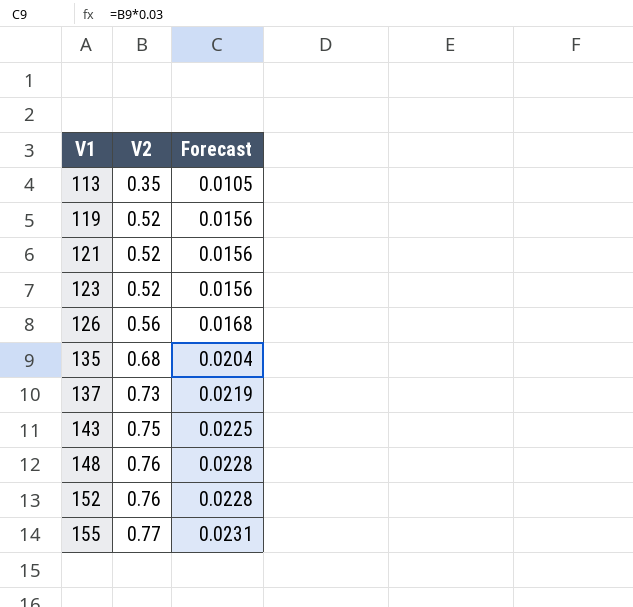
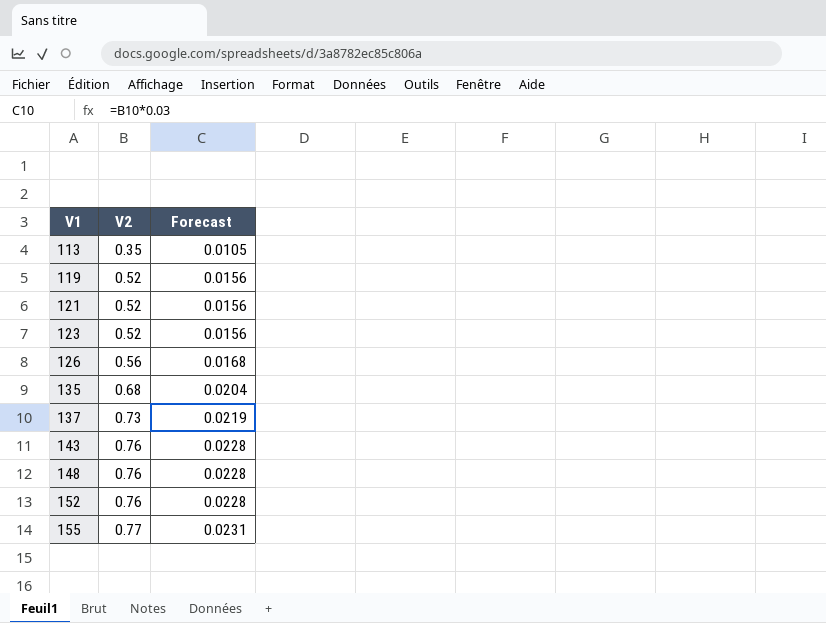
143 | V2: 0.75 -> 0.76
143 | Forecast: 0.0225 -> 0.0228

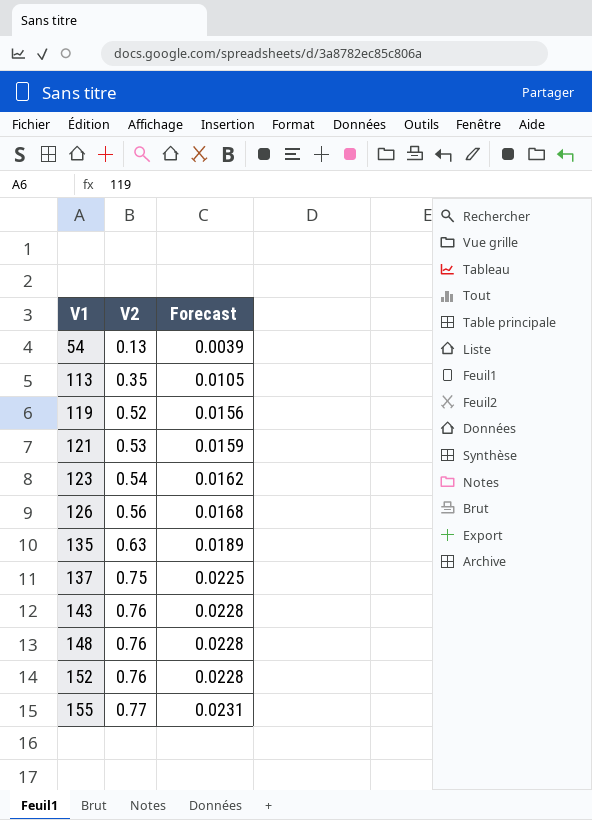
row 54: none -> 0.13 | 0.0039
121 | V2: 0.52 -> 0.53
121 | Forecast: 0.0156 -> 0.0159
123 | V2: 0.52 -> 0.54
123 | Forecast: 0.0156 -> 0.0162
135 | V2: 0.68 -> 0.63
135 | Forecast: 0.0204 -> 0.0189
137 | V2: 0.73 -> 0.75
137 | Forecast: 0.0219 -> 0.0225

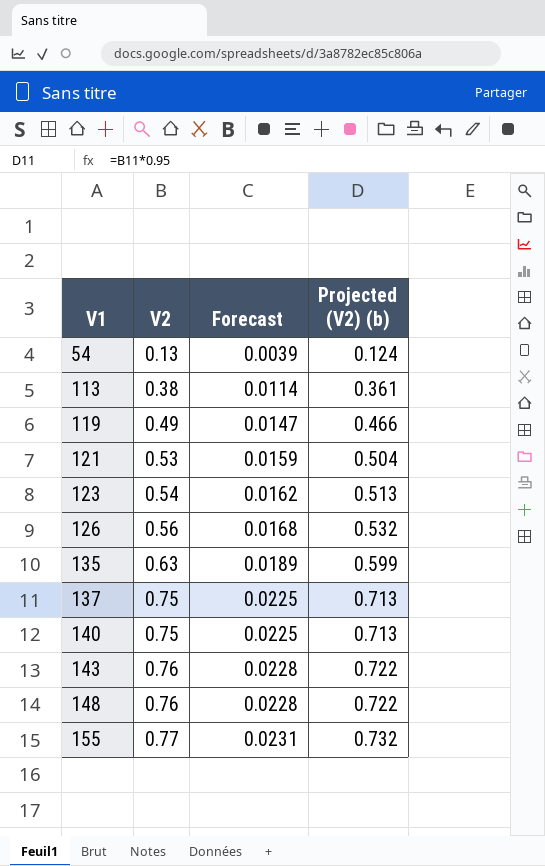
column Projected (V2) (b) | formula: none -> [V2] * 0.95
row 152: 0.76 | 0.0228 -> none
113 | V2: 0.35 -> 0.38
113 | Forecast: 0.0105 -> 0.0114
119 | V2: 0.52 -> 0.49
119 | Forecast: 0.0156 -> 0.0147
row 140: none -> 0.75 | 0.0225 | 0.713

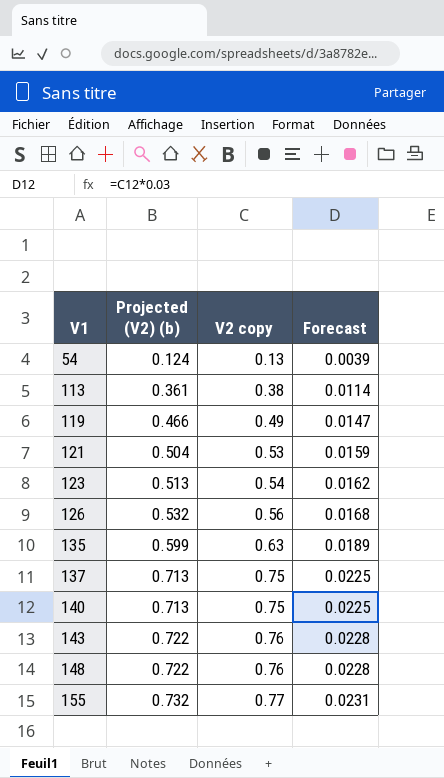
column Projected (V2) (b) | position: 4 -> 2
column name: V2 -> V2 copy

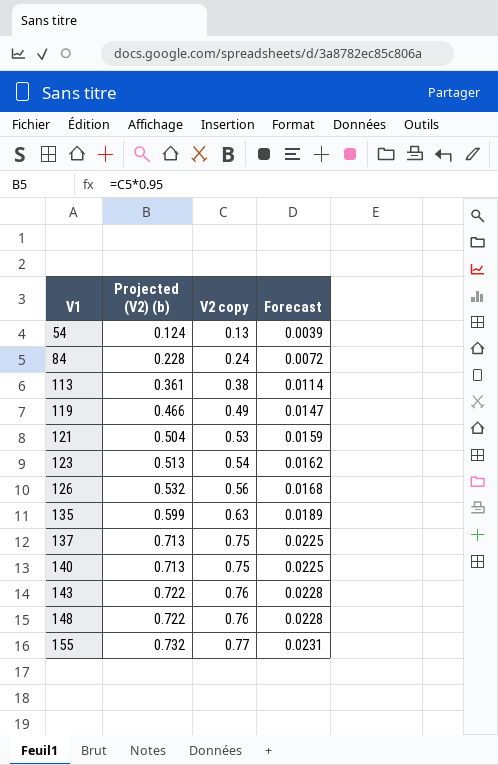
row 84: none -> 0.228 | 0.24 | 0.0072

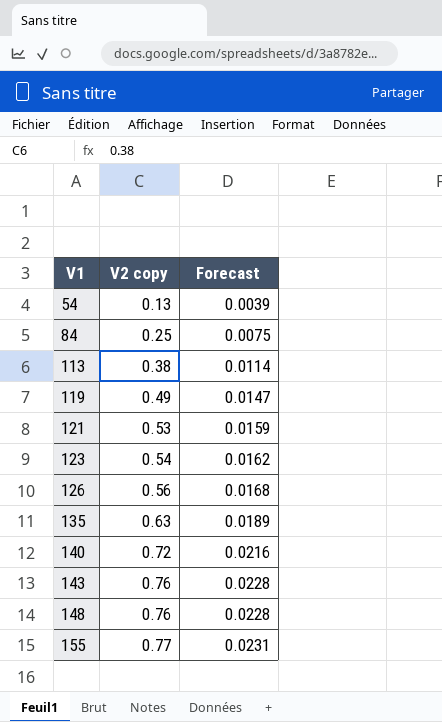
column Projected (V2) (b) | formula: [V2 copy] * 0.95 -> none
row 137: 0.713 | 0.75 | 0.0225 -> none
84 | V2 copy: 0.24 -> 0.25
84 | Forecast: 0.0072 -> 0.0075
140 | V2 copy: 0.75 -> 0.72
140 | Forecast: 0.0225 -> 0.0216

